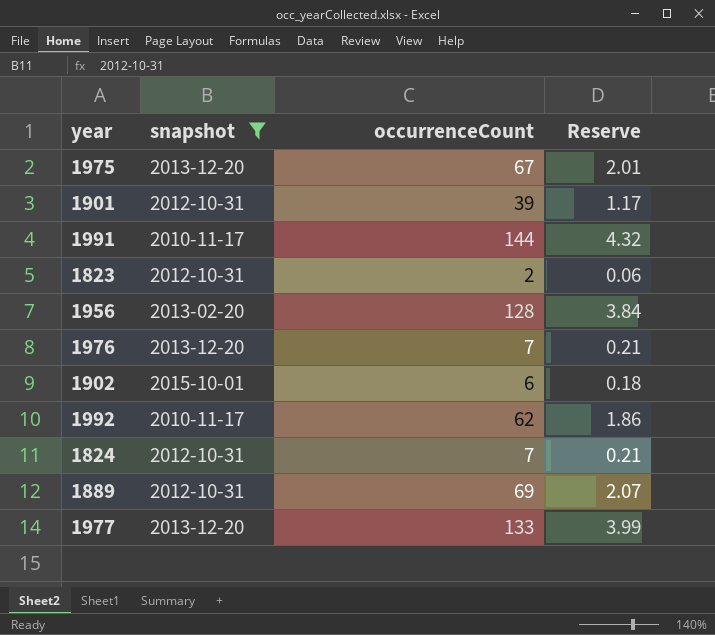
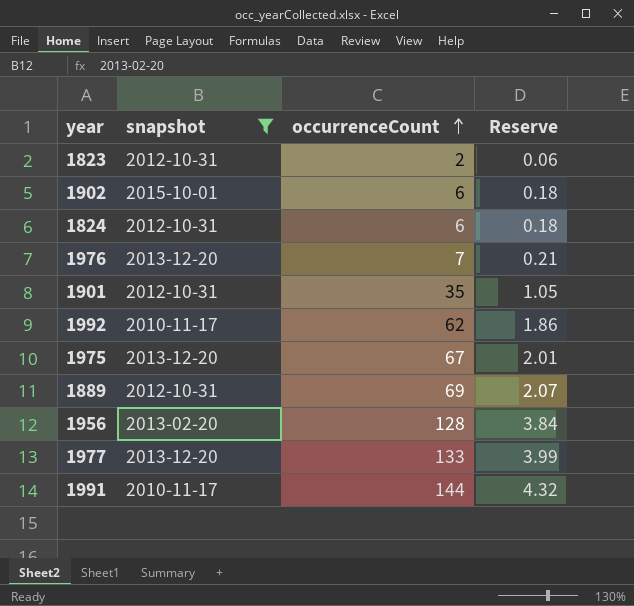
row order: none -> occurrenceCount ascending
1824 | occurrenceCount: 7 -> 6
1824 | Reserve: 0.21 -> 0.18
1901 | occurrenceCount: 39 -> 35
1901 | Reserve: 1.17 -> 1.05

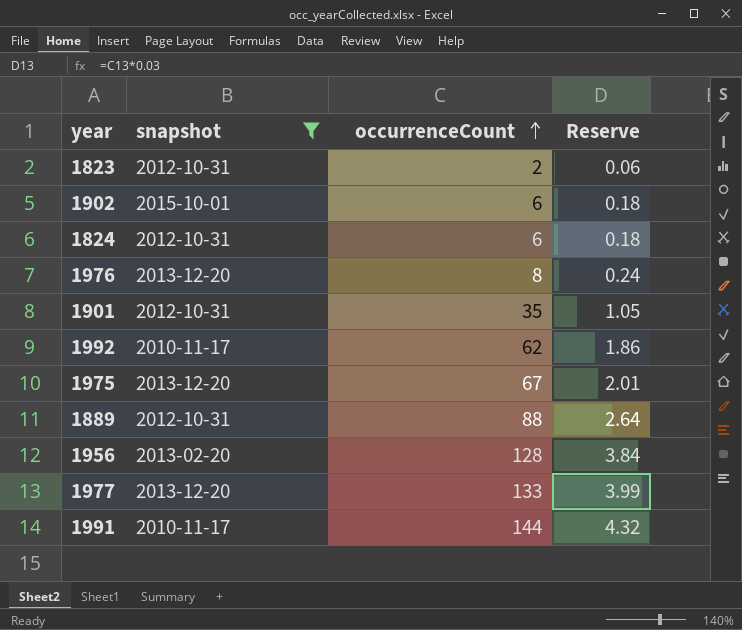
1976 | occurrenceCount: 7 -> 8
1976 | Reserve: 0.21 -> 0.24
1889 | occurrenceCount: 69 -> 88
1889 | Reserve: 2.07 -> 2.64

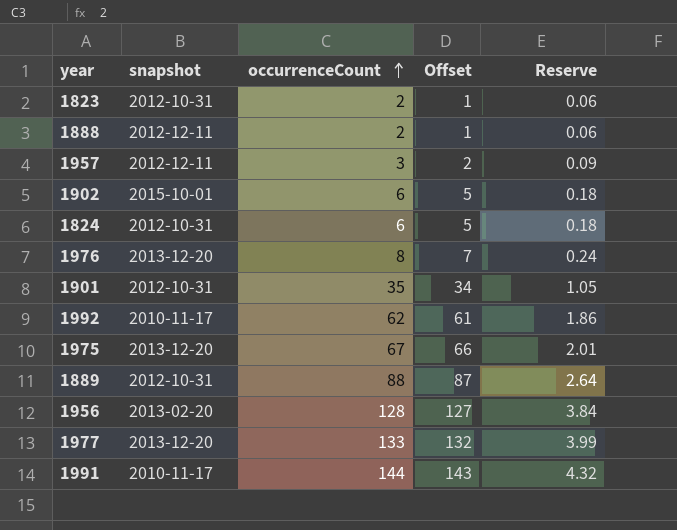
filter: snapshot != 2012-12-11 -> none
column Offset | formula: none -> [occurrenceCount] - 1

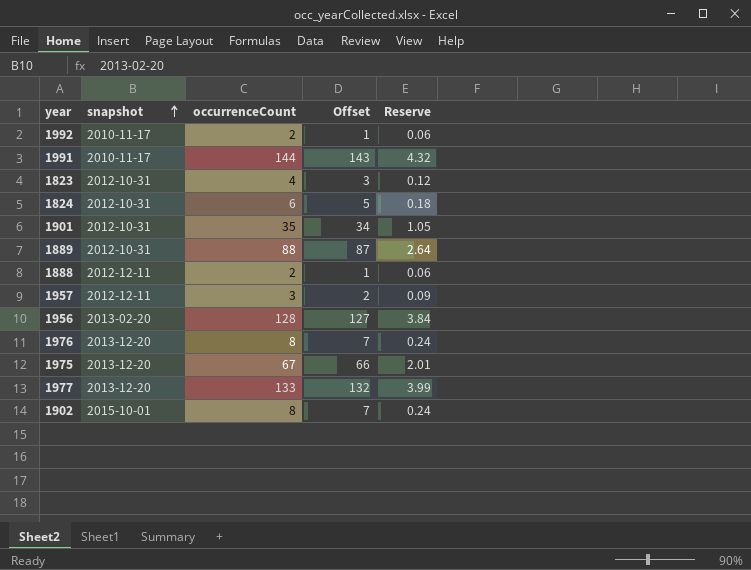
row order: occurrenceCount ascending -> snapshot ascending
1992 | occurrenceCount: 62 -> 2
1992 | Offset: 61 -> 1
1992 | Reserve: 1.86 -> 0.06
1823 | occurrenceCount: 2 -> 4
1823 | Offset: 1 -> 3
1823 | Reserve: 0.06 -> 0.12
1902 | occurrenceCount: 6 -> 8
1902 | Offset: 5 -> 7
1902 | Reserve: 0.18 -> 0.24

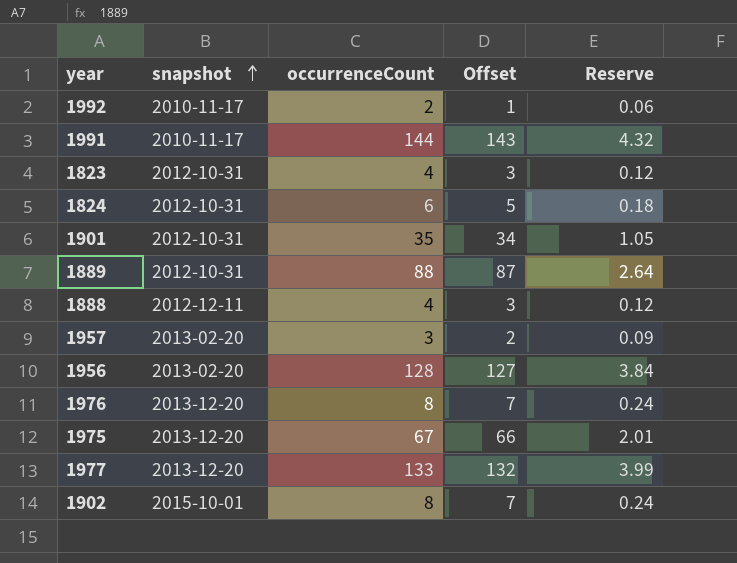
1888 | occurrenceCount: 2 -> 4
1888 | Offset: 1 -> 3
1888 | Reserve: 0.06 -> 0.12
1957 | snapshot: 2012-12-11 -> 2013-02-20

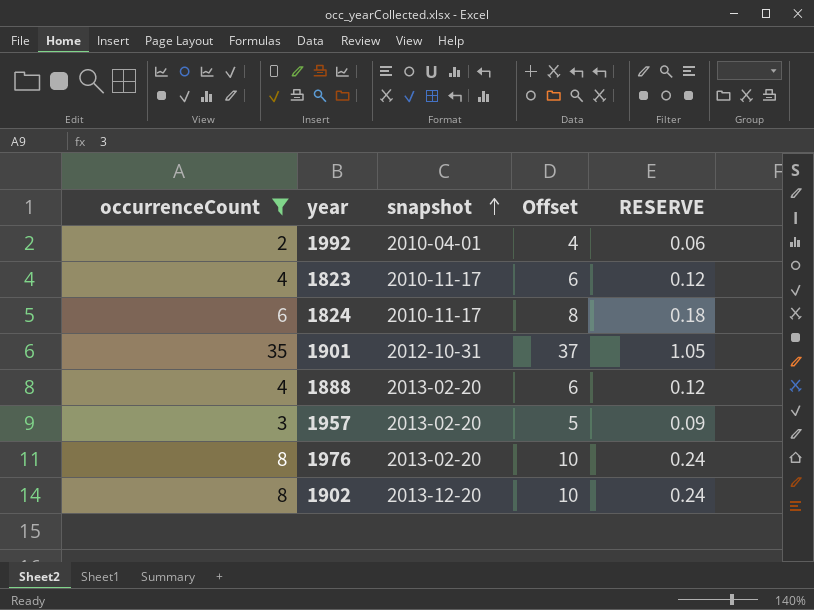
filter: none -> occurrenceCount <= 35
column occurrenceCount | position: 3 -> 1
column Offset | formula: [occurrenceCount] - 1 -> [occurrenceCount] + 2
column name: Reserve -> RESERVE
1992 | snapshot: 2010-11-17 -> 2010-04-01
1823 | snapshot: 2012-10-31 -> 2010-11-17
1824 | snapshot: 2012-10-31 -> 2010-11-17
1888 | snapshot: 2012-12-11 -> 2013-02-20
1976 | snapshot: 2013-12-20 -> 2013-02-20
1902 | snapshot: 2015-10-01 -> 2013-12-20

